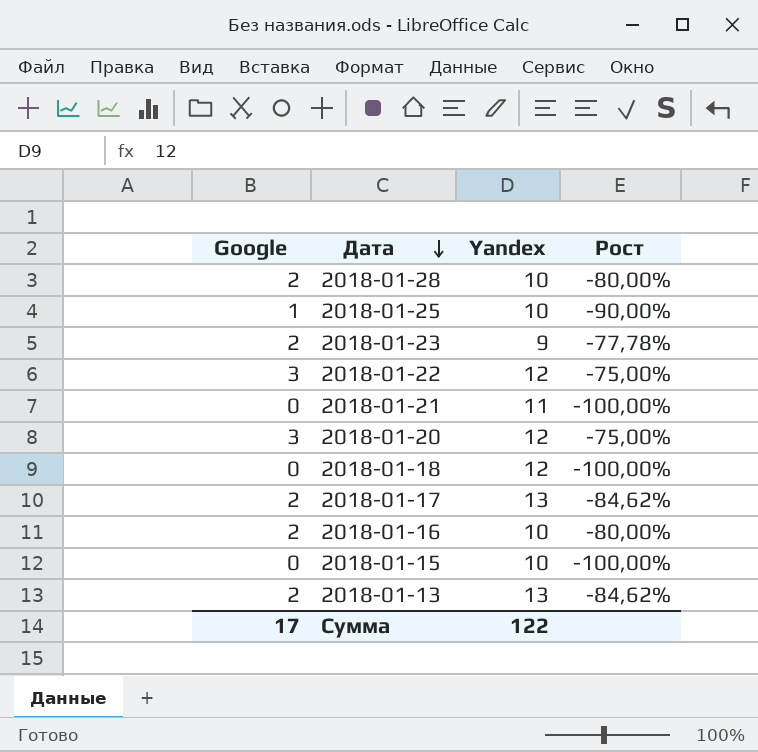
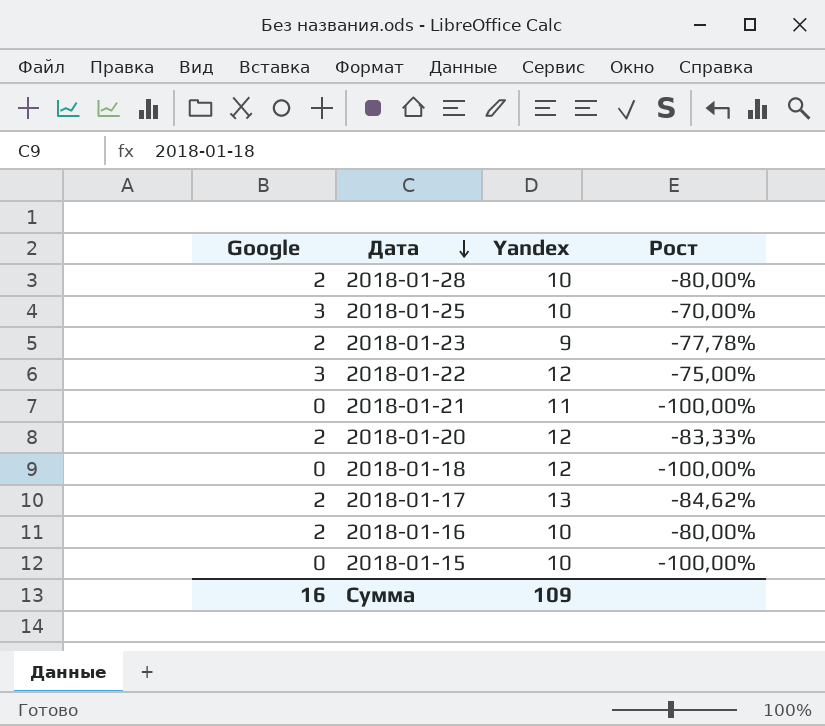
row 2018-01-13: 2 | 13 | -84,62% -> none
2018-01-25 | Google: 1 -> 3
2018-01-25 | Рост: -90,00% -> -70,00%
2018-01-20 | Google: 3 -> 2
2018-01-20 | Рост: -75,00% -> -83,33%
Сумма | Google: 17 -> 16
Сумма | Yandex: 122 -> 109

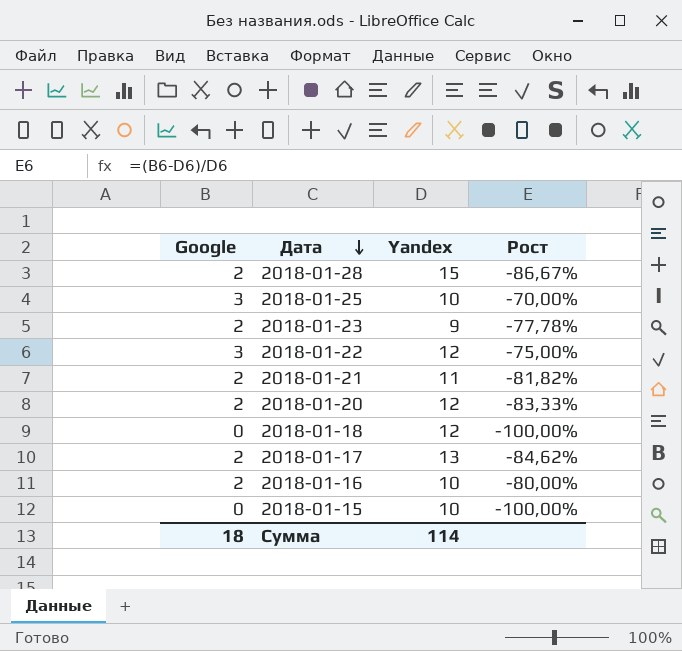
2018-01-28 | Yandex: 10 -> 15
2018-01-28 | Рост: -80,00% -> -86,67%
2018-01-21 | Google: 0 -> 2
2018-01-21 | Рост: -100,00% -> -81,82%
Сумма | Google: 16 -> 18
Сумма | Yandex: 109 -> 114

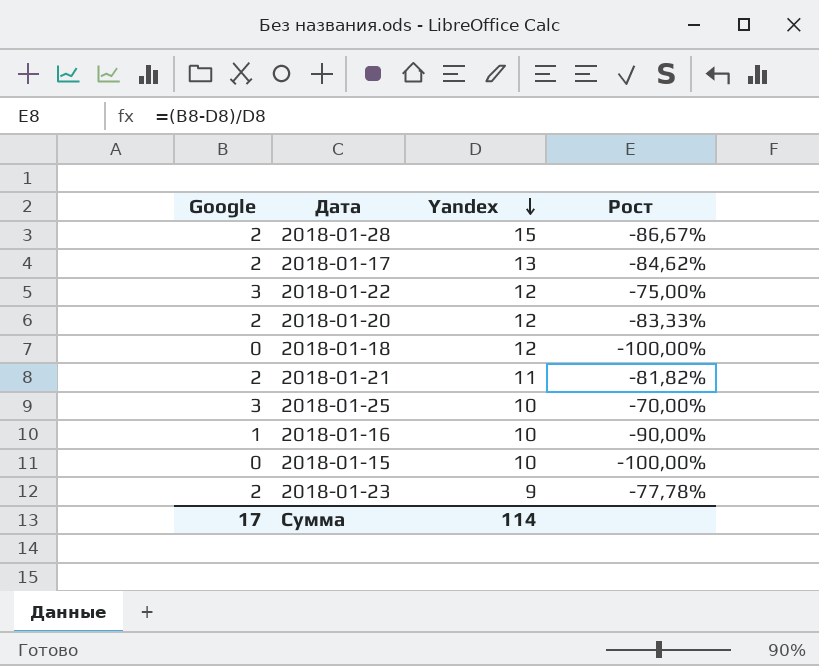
row order: Дата descending -> Yandex descending
2018-01-16 | Google: 2 -> 1
2018-01-16 | Рост: -80,00% -> -90,00%
Сумма | Google: 18 -> 17

